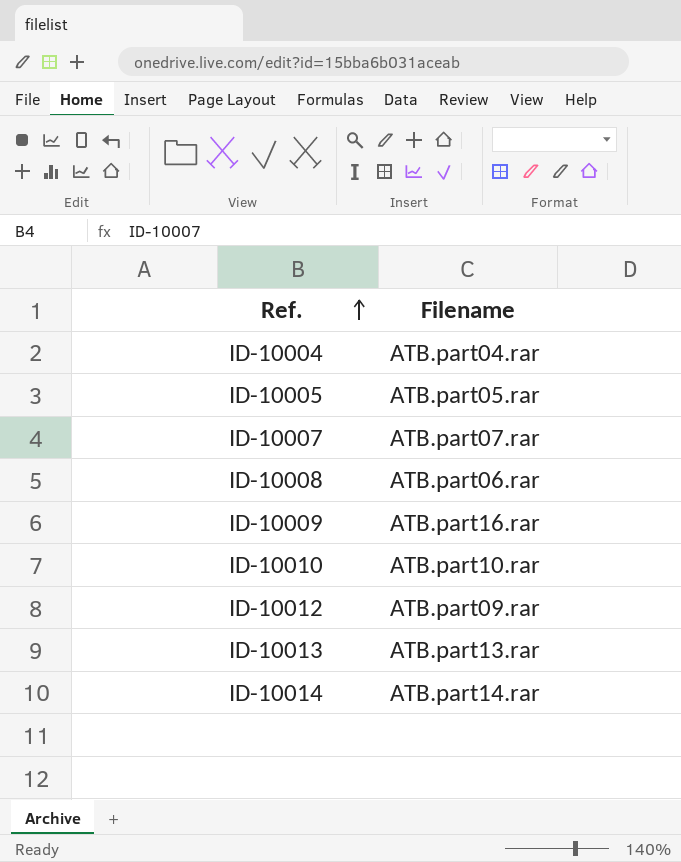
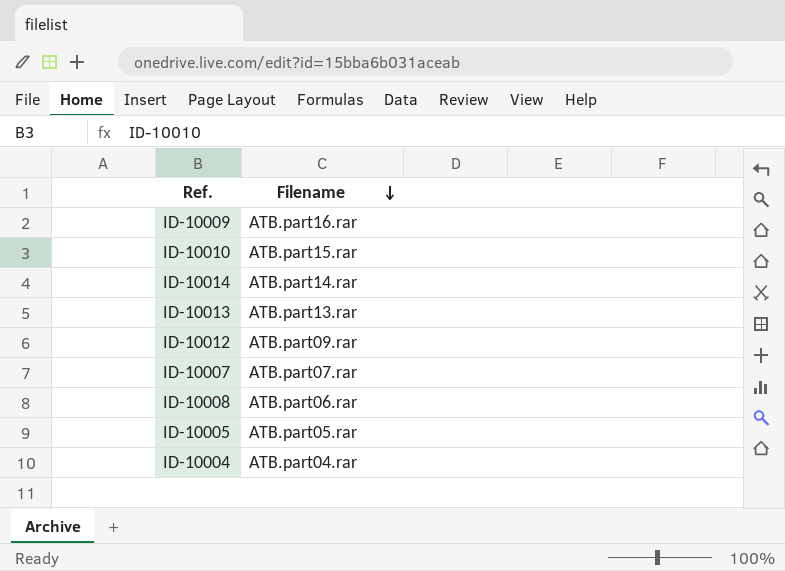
row order: Ref. ascending -> Filename descending
ID-10010 | Filename: ATB.part10.rar -> ATB.part15.rar

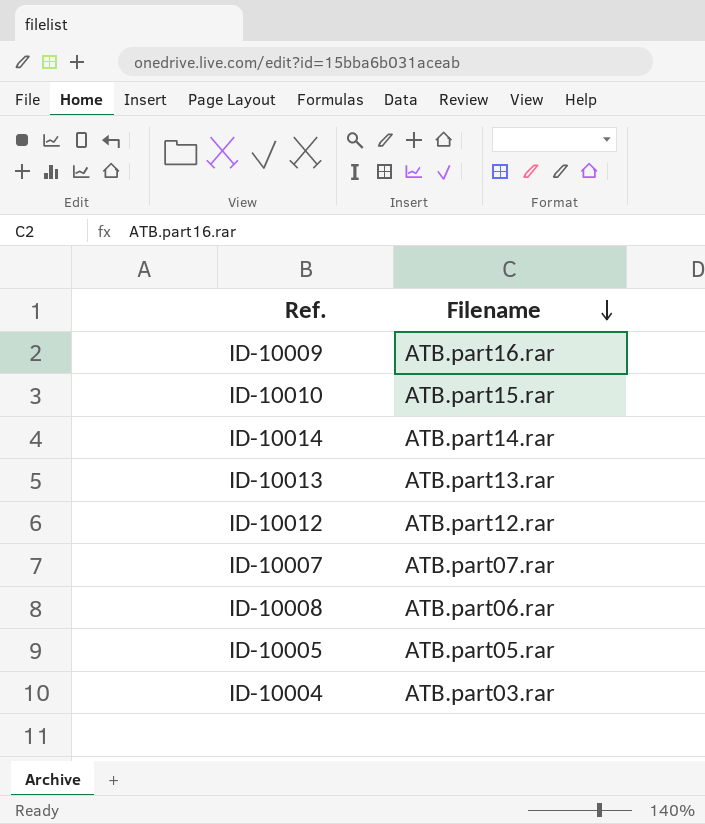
ID-10012 | Filename: ATB.part09.rar -> ATB.part12.rar
ID-10004 | Filename: ATB.part04.rar -> ATB.part03.rar

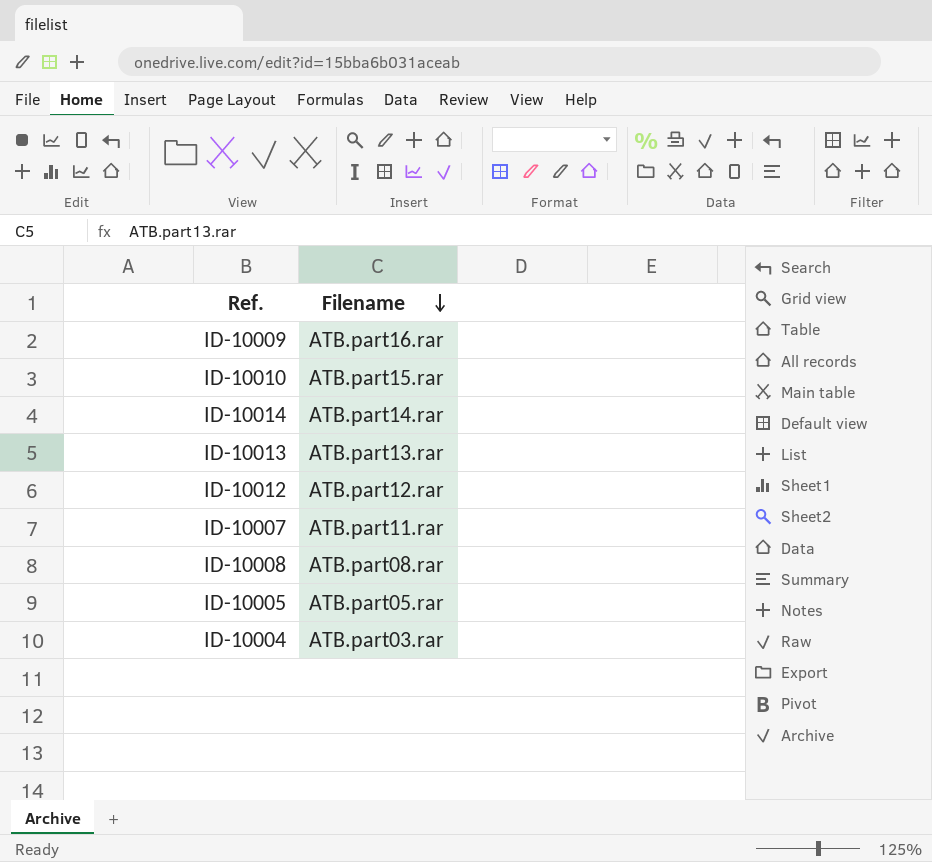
ID-10007 | Filename: ATB.part07.rar -> ATB.part11.rar
ID-10008 | Filename: ATB.part06.rar -> ATB.part08.rar

